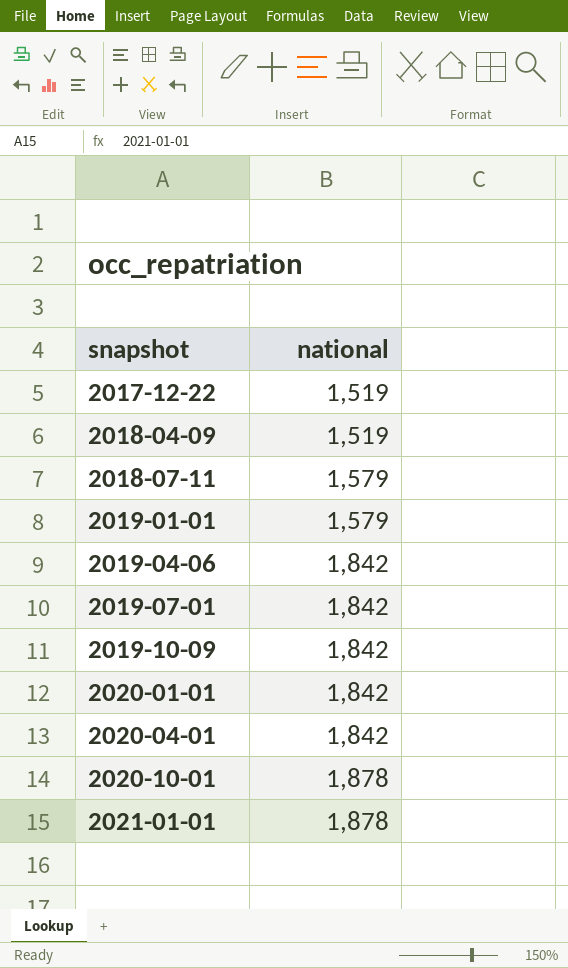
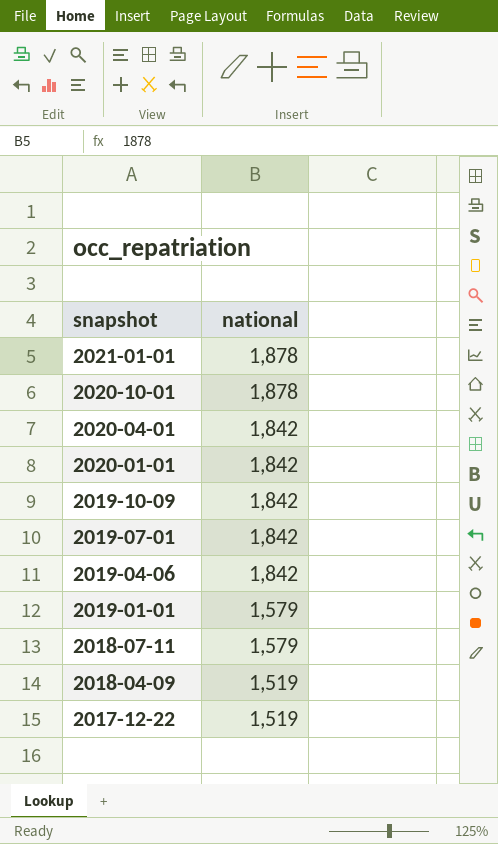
row order: snapshot ascending -> snapshot descending

